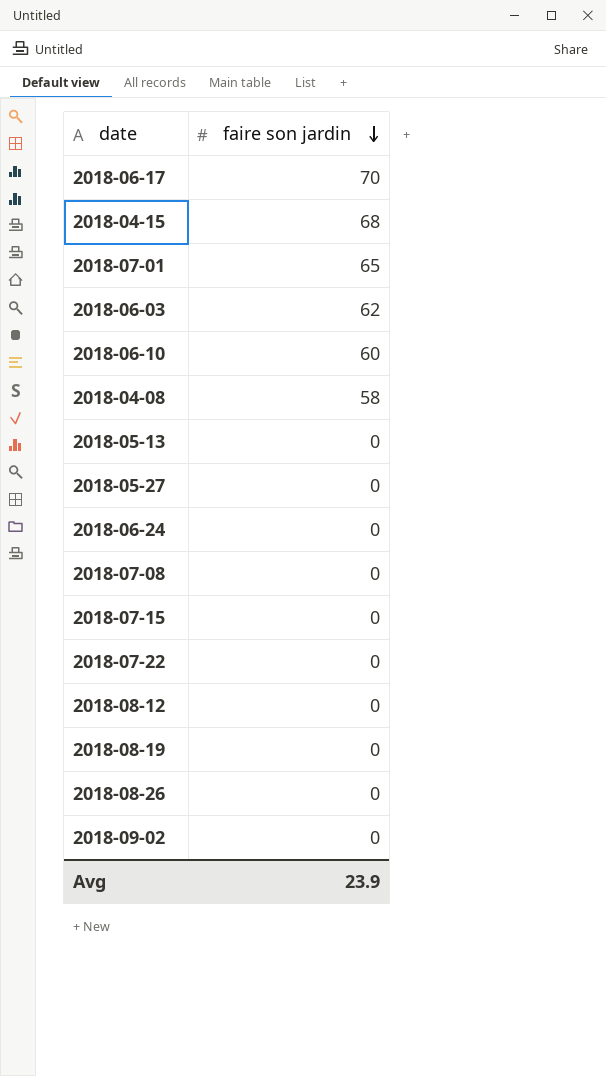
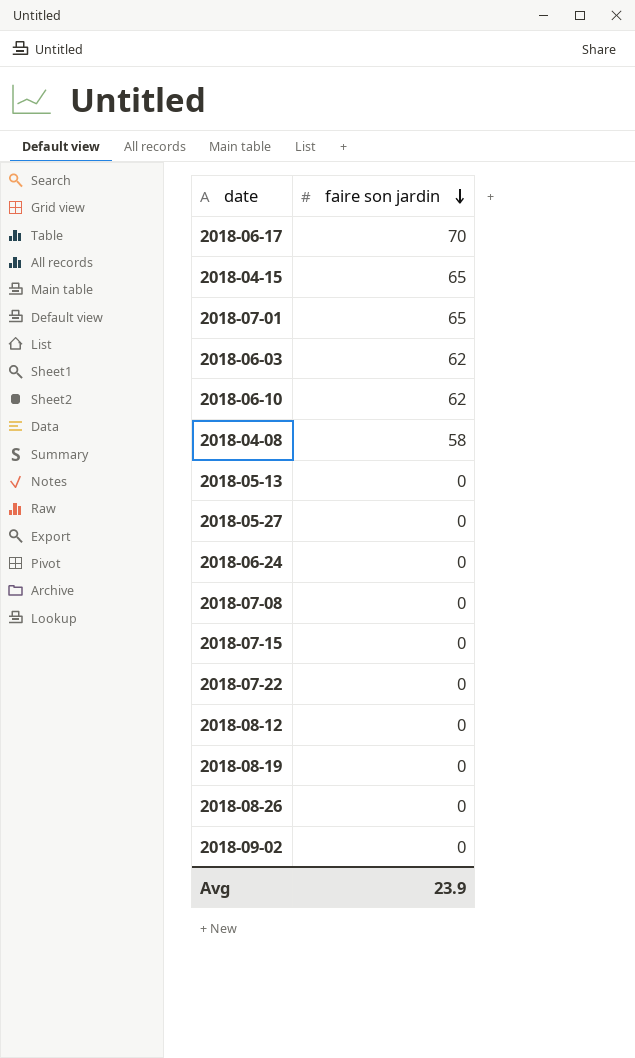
2018-04-15 | faire son jardin: 68 -> 65
2018-06-10 | faire son jardin: 60 -> 62

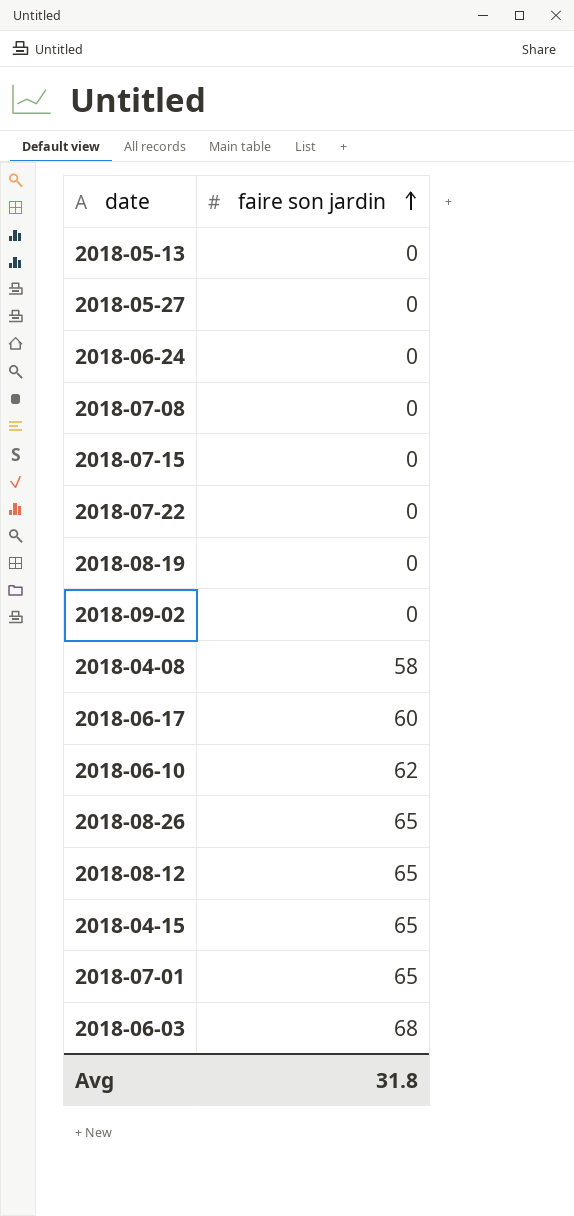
row order: faire son jardin descending -> faire son jardin ascending
2018-06-17 | faire son jardin: 70 -> 60
2018-08-26 | faire son jardin: 0 -> 65
2018-08-12 | faire son jardin: 0 -> 65
2018-06-03 | faire son jardin: 62 -> 68
Avg | faire son jardin: 23.9 -> 31.8

